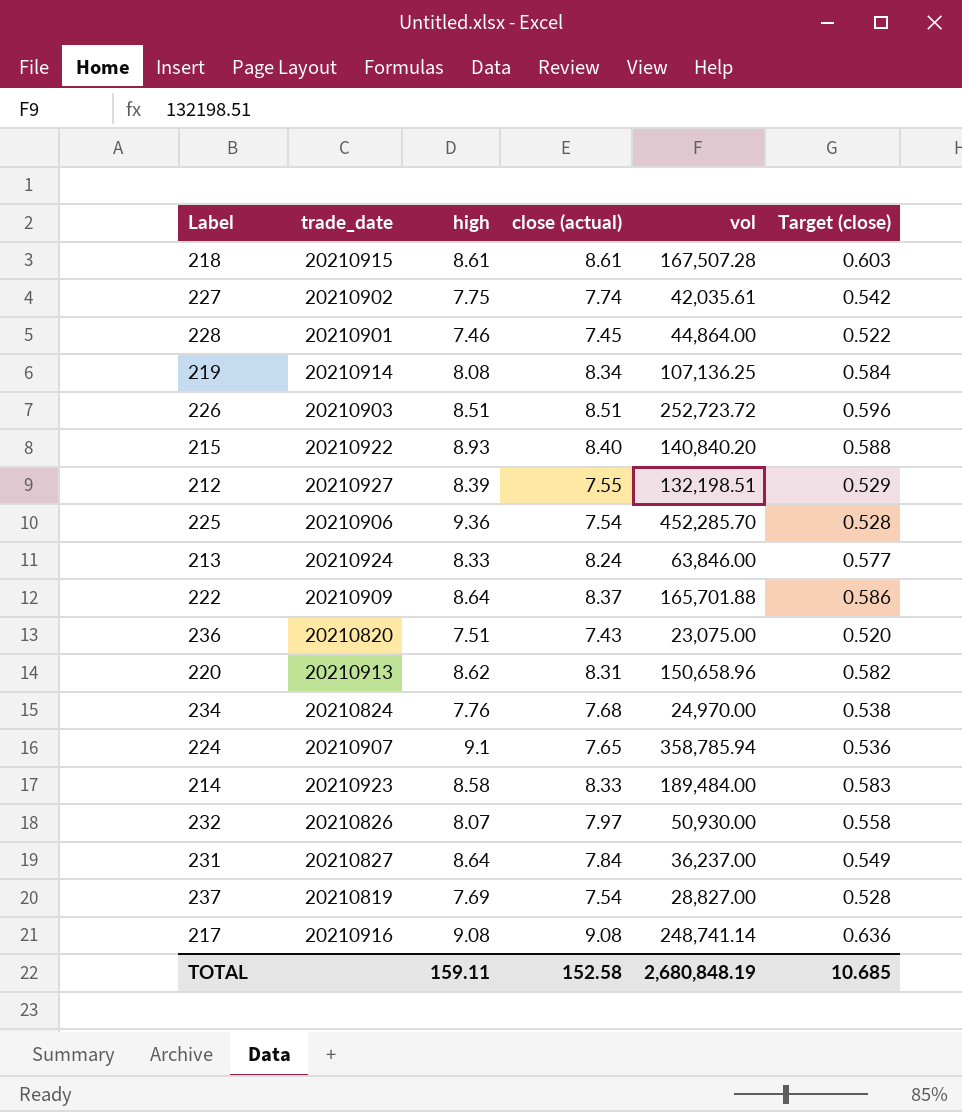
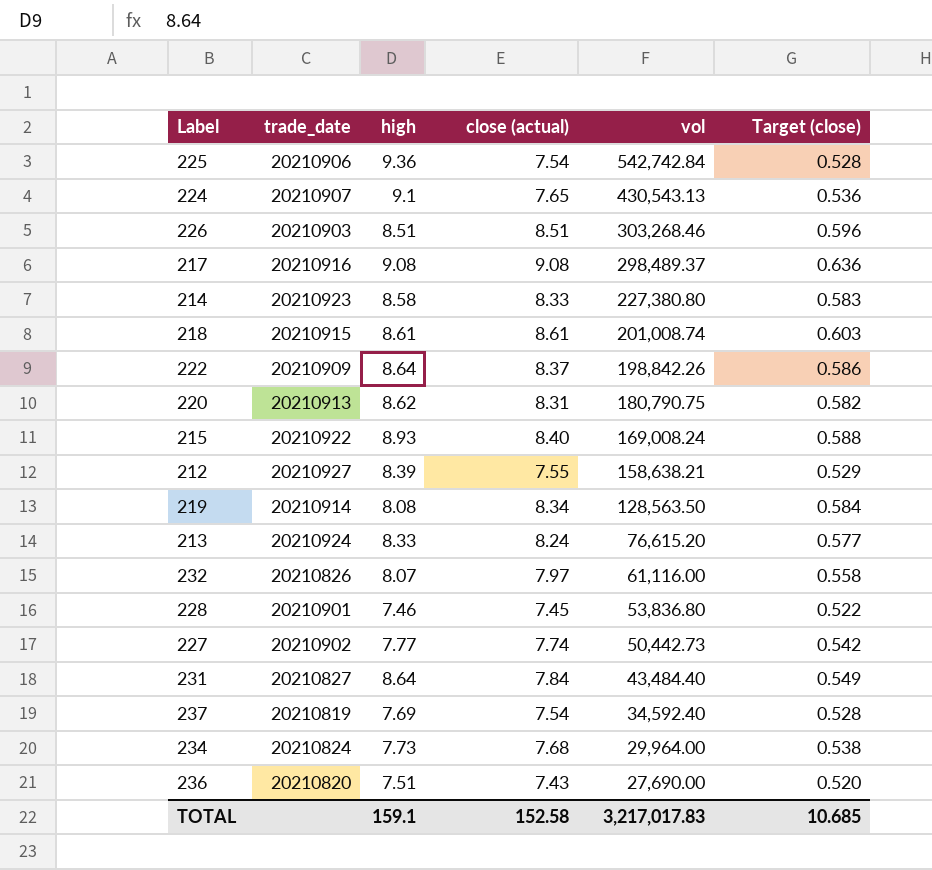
row order: none -> vol descending
225 | vol: 452,285.70 -> 542,742.84
224 | vol: 358,785.94 -> 430,543.13
226 | vol: 252,723.72 -> 303,268.46
217 | vol: 248,741.14 -> 298,489.37
214 | vol: 189,484.00 -> 227,380.80
218 | vol: 167,507.28 -> 201,008.74
222 | vol: 165,701.88 -> 198,842.26
220 | vol: 150,658.96 -> 180,790.75
215 | vol: 140,840.20 -> 169,008.24
212 | vol: 132,198.51 -> 158,638.21
219 | vol: 107,136.25 -> 128,563.50
213 | vol: 63,846.00 -> 76,615.20
232 | vol: 50,930.00 -> 61,116.00
228 | vol: 44,864.00 -> 53,836.80
227 | high: 7.75 -> 7.77
227 | vol: 42,035.61 -> 50,442.73
231 | vol: 36,237.00 -> 43,484.40
237 | vol: 28,827.00 -> 34,592.40
234 | high: 7.76 -> 7.73
234 | vol: 24,970.00 -> 29,964.00
236 | vol: 23,075.00 -> 27,690.00
TOTAL | high: 159.11 -> 159.1
TOTAL | vol: 2,680,848.19 -> 3,217,017.83

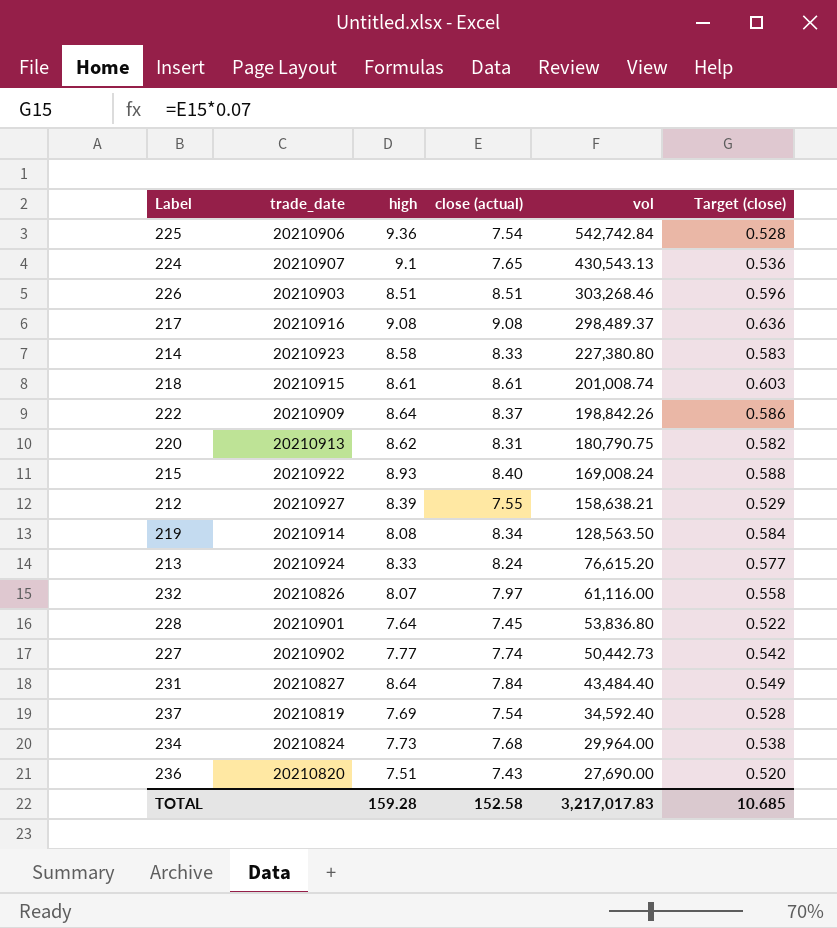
228 | high: 7.46 -> 7.64
TOTAL | high: 159.1 -> 159.28

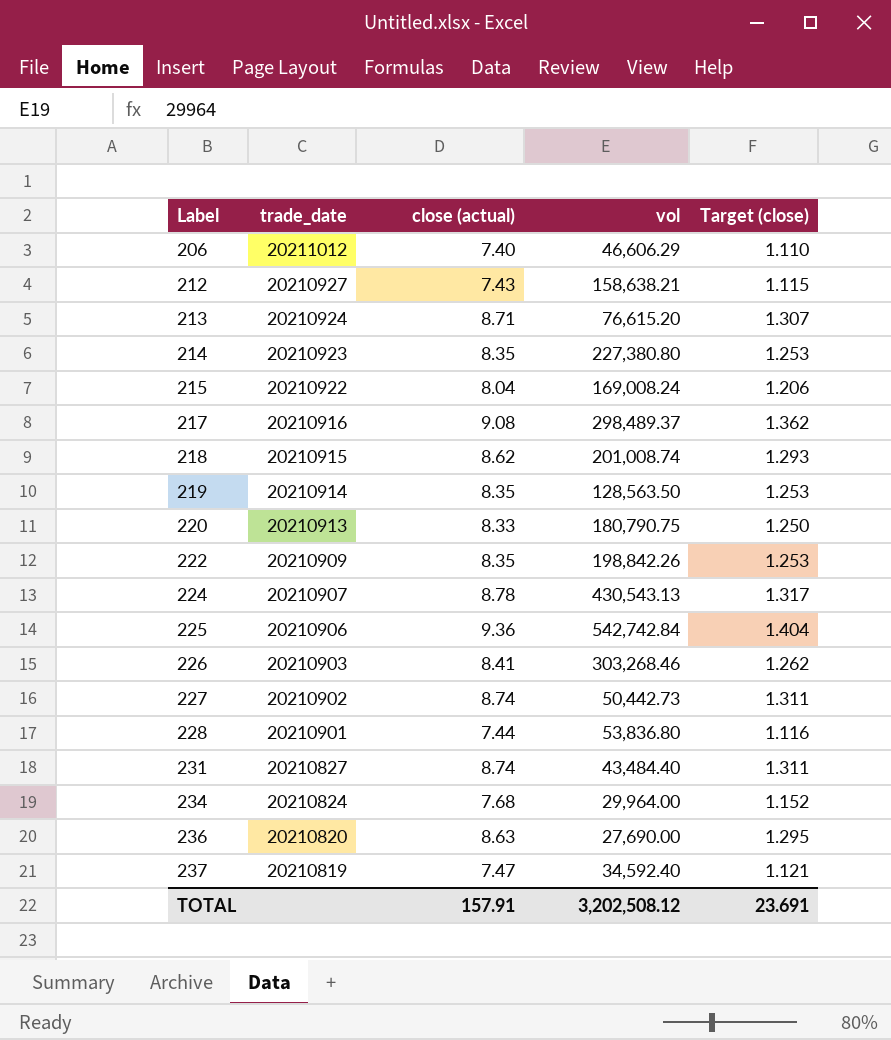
row order: vol descending -> Label ascending
column high | position: 3 -> none
column Target (close) | formula: [close (actual)] * 0.07 -> [close (actual)] * 0.15
row 232: 20210826 | 8.07 | 7.97 | 61,116.00 | 0.558 -> none
row 206: none -> 20211012 | 7.40 | 46,606.29 | 1.110
212 | close (actual): 7.55 -> 7.43
213 | close (actual): 8.24 -> 8.71
214 | close (actual): 8.33 -> 8.35
215 | close (actual): 8.40 -> 8.04
218 | close (actual): 8.61 -> 8.62
219 | close (actual): 8.34 -> 8.35
220 | close (actual): 8.31 -> 8.33
222 | close (actual): 8.37 -> 8.35
224 | close (actual): 7.65 -> 8.78
225 | close (actual): 7.54 -> 9.36
226 | close (actual): 8.51 -> 8.41
227 | close (actual): 7.74 -> 8.74
228 | close (actual): 7.45 -> 7.44
231 | close (actual): 7.84 -> 8.74
236 | close (actual): 7.43 -> 8.63
237 | close (actual): 7.54 -> 7.47
TOTAL | close (actual): 152.58 -> 157.91
TOTAL | vol: 3,217,017.83 -> 3,202,508.12
TOTAL | Target (close): 10.685 -> 23.691

